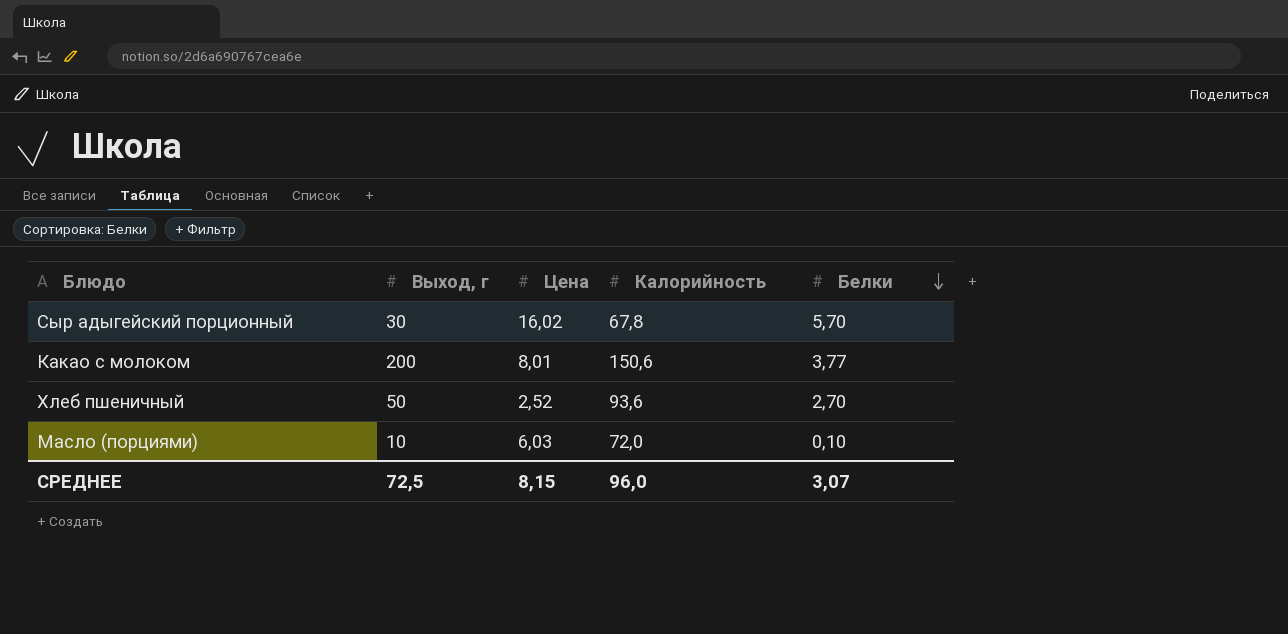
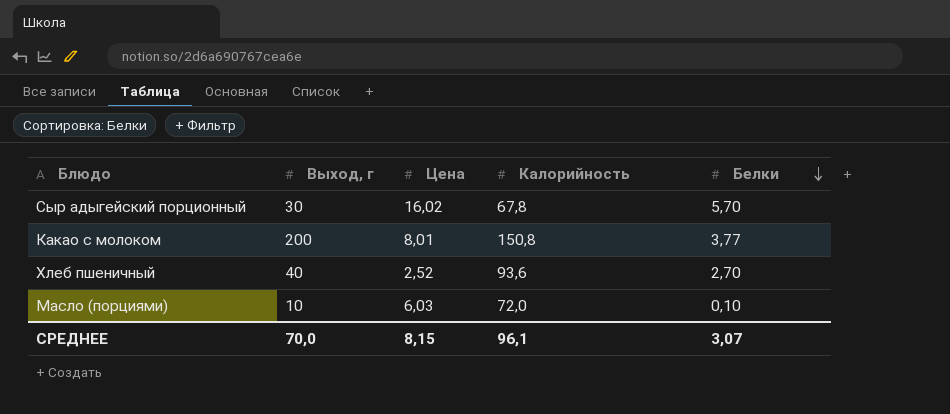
Какао с молоком | Калорийность: 150,6 -> 150,8
Хлеб пшеничный | Выход, г: 50 -> 40
СРЕДНЕЕ | Выход, г: 72,5 -> 70,0
СРЕДНЕЕ | Калорийность: 96,0 -> 96,1

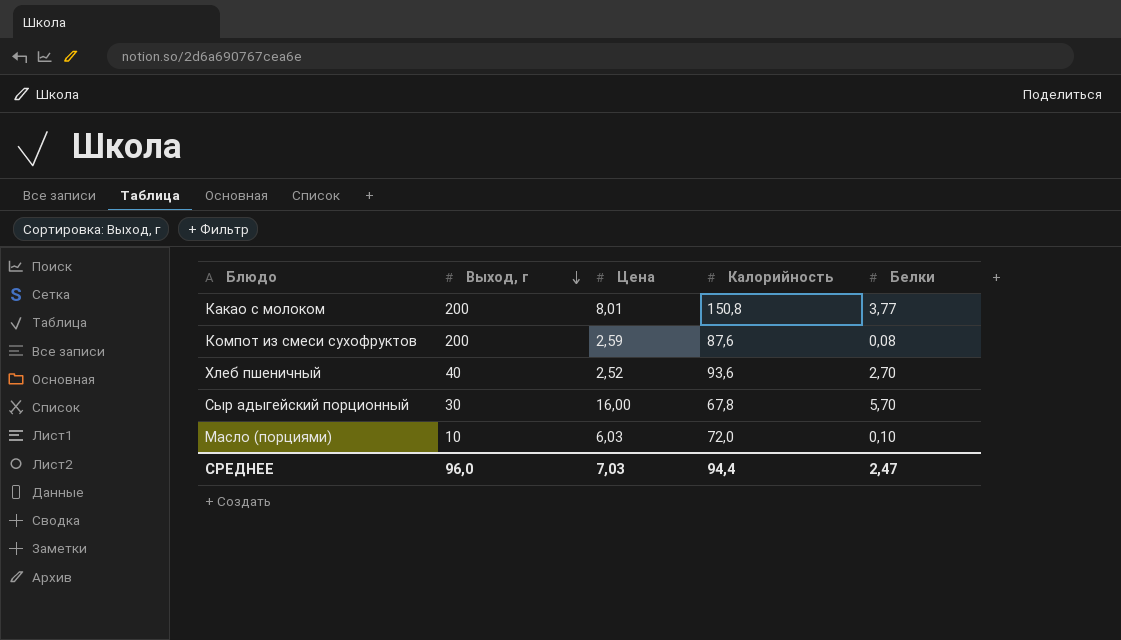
row order: Белки descending -> Выход, г descending
row Компот из смеси сухофруктов: none -> 200 | 2,59 | 87,6 | 0,08
Сыр адыгейский порционный | Цена: 16,02 -> 16,00
СРЕДНЕЕ | Выход, г: 70,0 -> 96,0
СРЕДНЕЕ | Цена: 8,15 -> 7,03
СРЕДНЕЕ | Калорийность: 96,1 -> 94,4
СРЕДНЕЕ | Белки: 3,07 -> 2,47

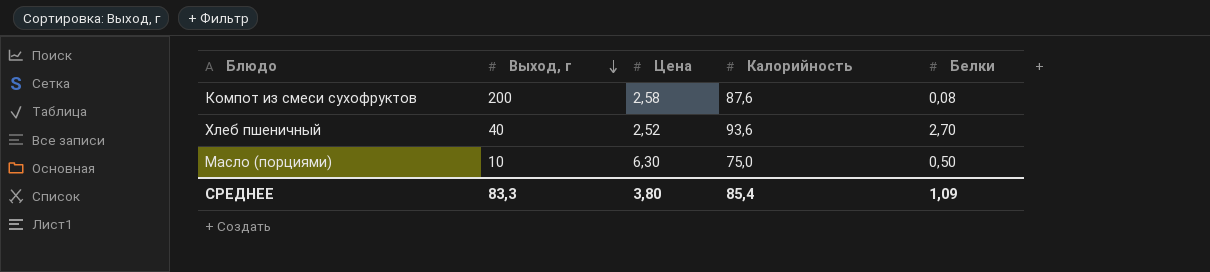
row Какао с молоком: 200 | 8,01 | 150,8 | 3,77 -> none
row Сыр адыгейский порционный: 30 | 16,00 | 67,8 | 5,70 -> none
Компот из смеси сухофруктов | Цена: 2,59 -> 2,58
Масло (порциями) | Цена: 6,03 -> 6,30
Масло (порциями) | Калорийность: 72,0 -> 75,0
Масло (порциями) | Белки: 0,10 -> 0,50
СРЕДНЕЕ | Выход, г: 96,0 -> 83,3
СРЕДНЕЕ | Цена: 7,03 -> 3,80
СРЕДНЕЕ | Калорийность: 94,4 -> 85,4
СРЕДНЕЕ | Белки: 2,47 -> 1,09

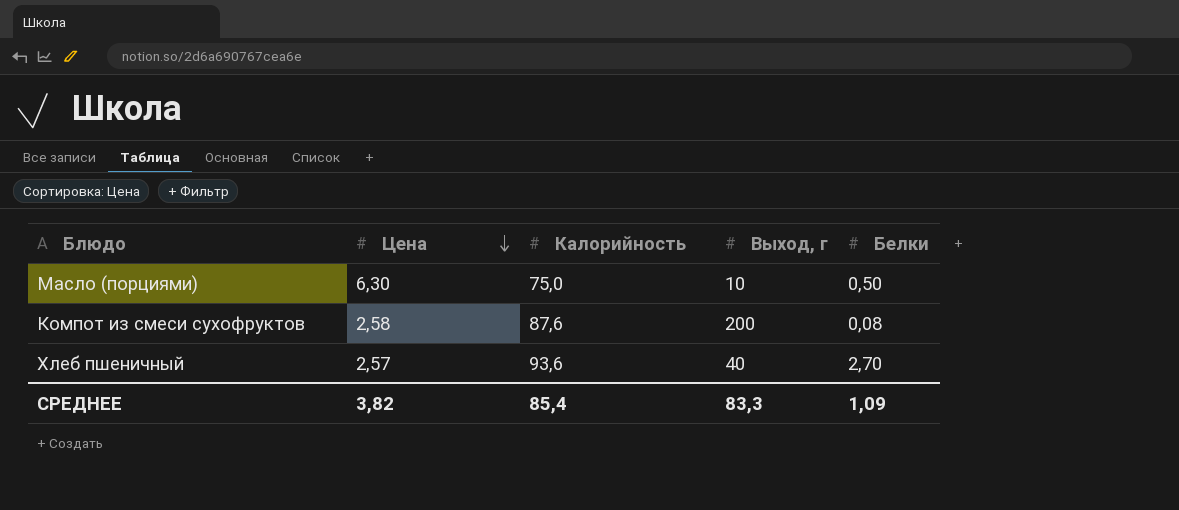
row order: Выход, г descending -> Цена descending
column Выход, г | position: 2 -> 4
Хлеб пшеничный | Цена: 2,52 -> 2,57
СРЕДНЕЕ | Цена: 3,80 -> 3,82

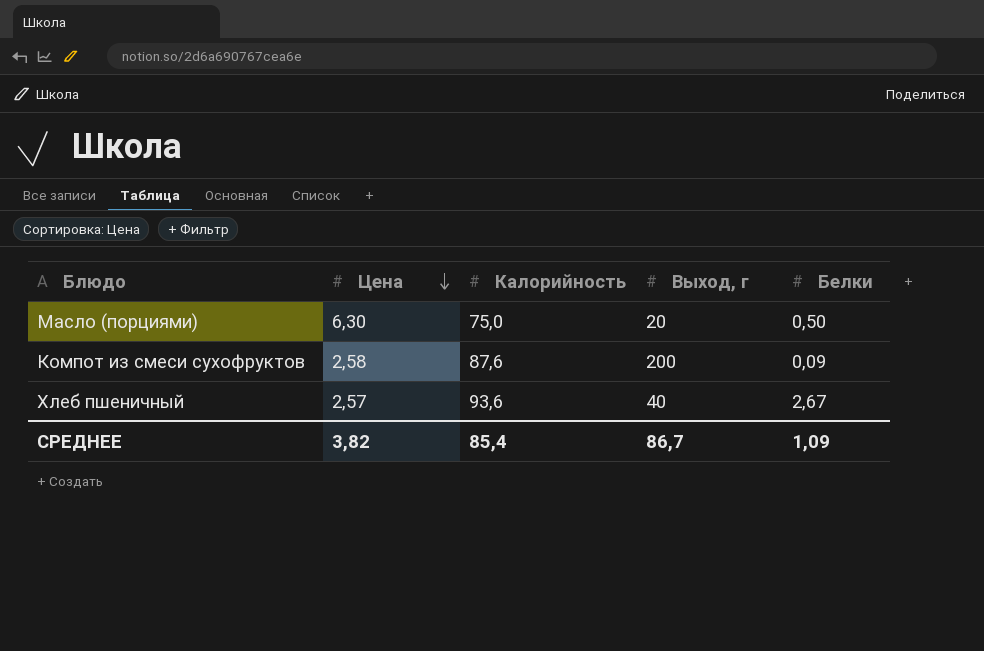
Масло (порциями) | Выход, г: 10 -> 20
Компот из смеси сухофруктов | Белки: 0,08 -> 0,09
Хлеб пшеничный | Белки: 2,70 -> 2,67
СРЕДНЕЕ | Выход, г: 83,3 -> 86,7

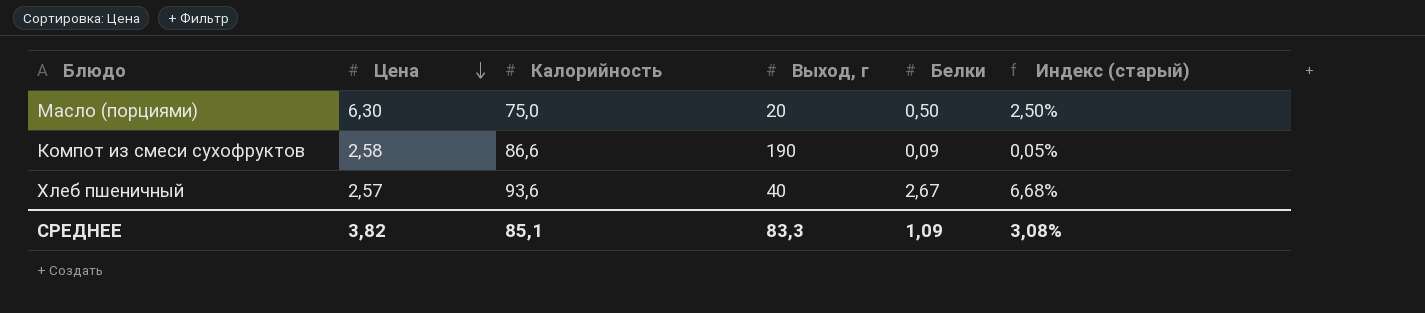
column Индекс (старый) | formula: none -> [Белки] / [Выход, г]
Компот из смеси сухофруктов | Калорийность: 87,6 -> 86,6
Компот из смеси сухофруктов | Выход, г: 200 -> 190
СРЕДНЕЕ | Калорийность: 85,4 -> 85,1
СРЕДНЕЕ | Выход, г: 86,7 -> 83,3

